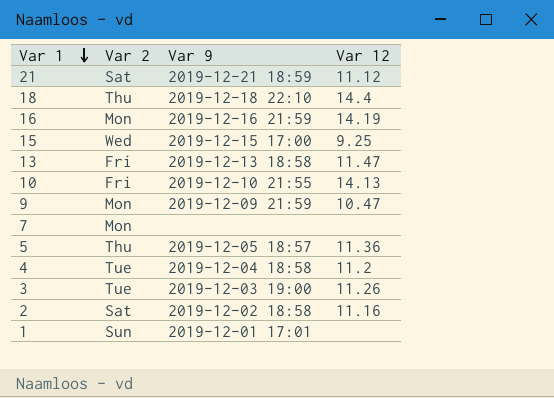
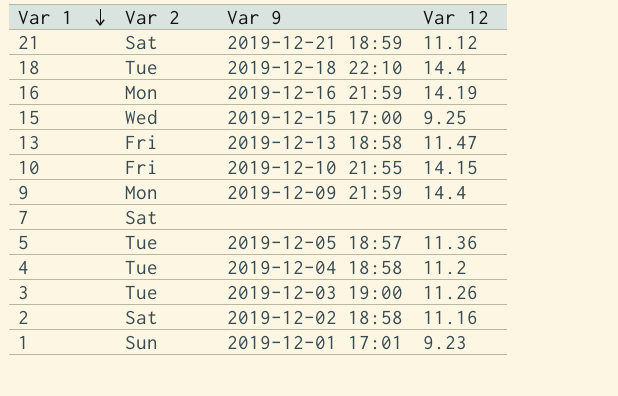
18 | Var 2: Thu -> Tue
10 | Var 12: 14.13 -> 14.15
9 | Var 12: 10.47 -> 14.4
7 | Var 2: Mon -> Sat
5 | Var 2: Thu -> Tue
1 | Var 12: none -> 9.23

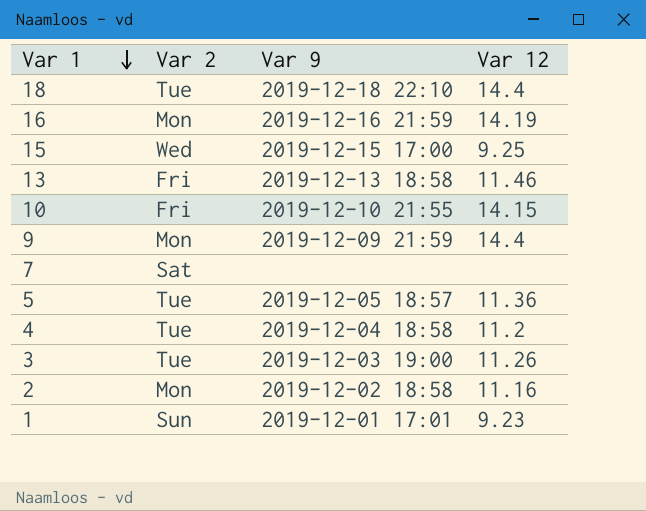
row 21: Sat | 2019-12-21 18:59 | 11.12 -> none
13 | Var 12: 11.47 -> 11.46
2 | Var 2: Sat -> Mon

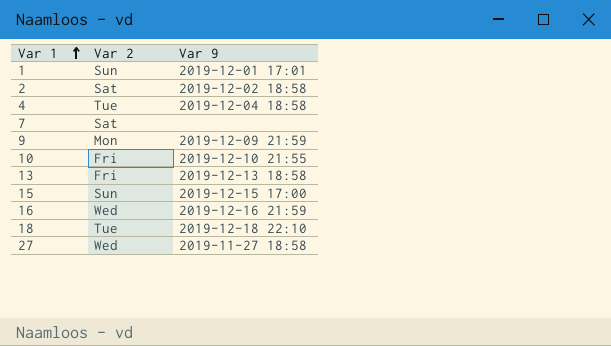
row order: Var 1 descending -> Var 1 ascending
column Var 12 | position: 4 -> none
row 5: Tue | 2019-12-05 18:57 | 11.36 -> none
row 3: Tue | 2019-12-03 19:00 | 11.26 -> none
2 | Var 2: Mon -> Sat
15 | Var 2: Wed -> Sun
16 | Var 2: Mon -> Wed
row 27: none -> Wed | 2019-11-27 18:58

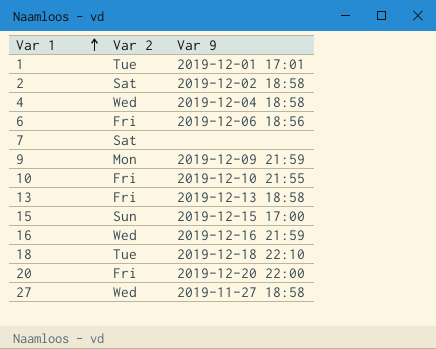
1 | Var 2: Sun -> Tue
4 | Var 2: Tue -> Wed
row 6: none -> Fri | 2019-12-06 18:56
row 20: none -> Fri | 2019-12-20 22:00

